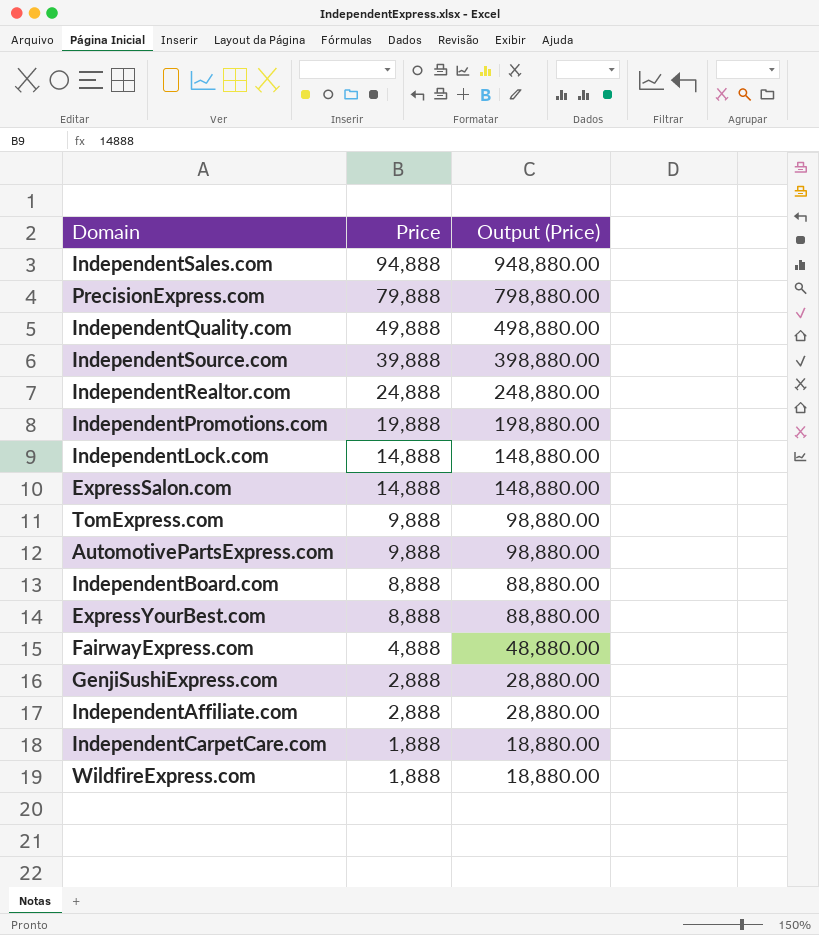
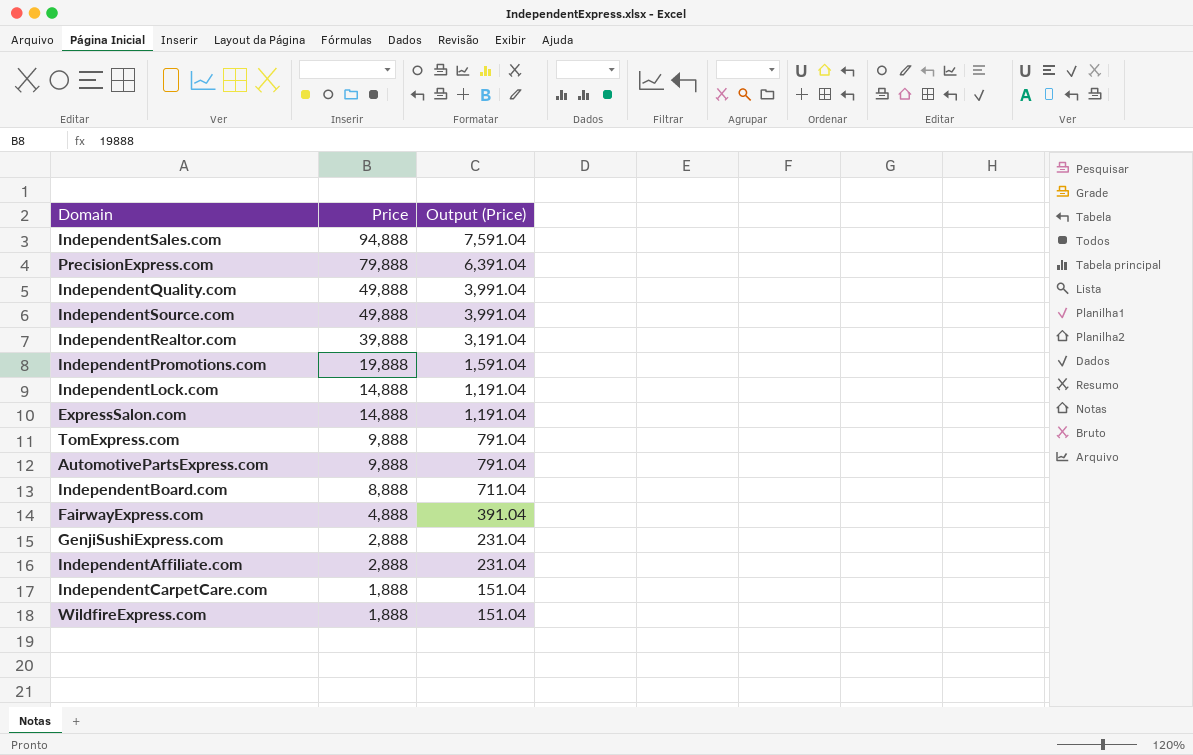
column Output (Price) | formula: [Price] * 10 -> [Price] * 0.08
row ExpressYourBest.com: 8,888 | 88,880.00 -> none
IndependentSource.com | Price: 39,888 -> 49,888
IndependentRealtor.com | Price: 24,888 -> 39,888

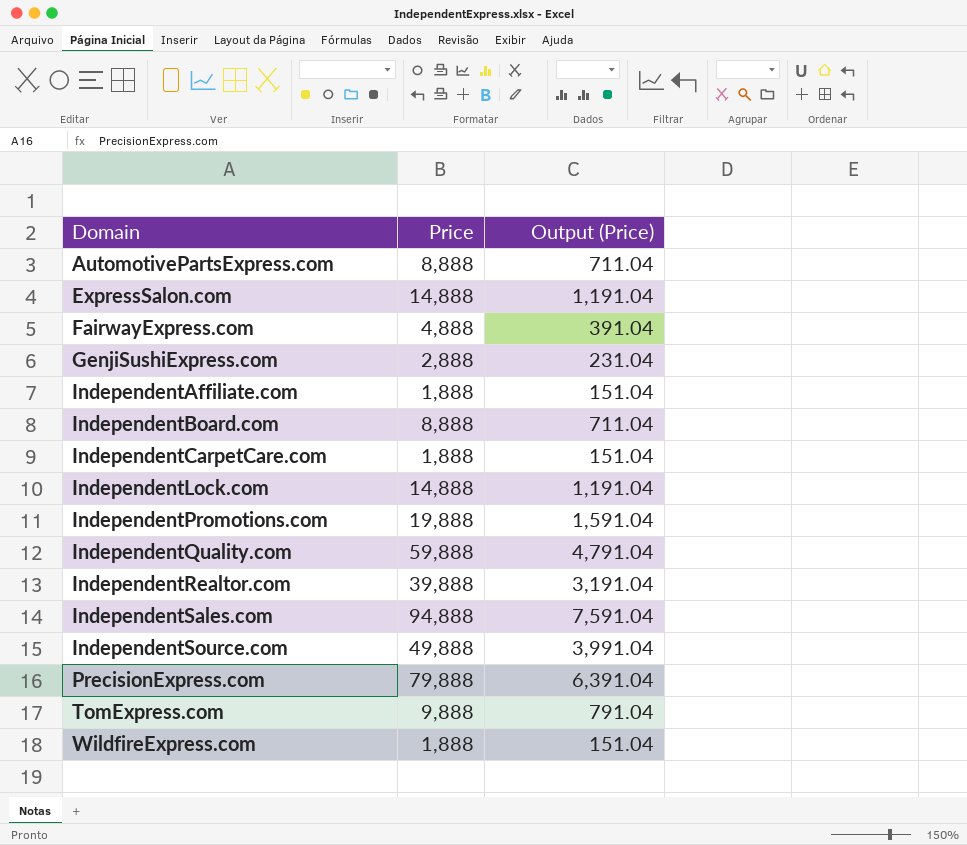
row order: Price descending -> Domain ascending
AutomotivePartsExpress.com | Price: 9,888 -> 8,888
AutomotivePartsExpress.com | Output (Price): 791.04 -> 711.04
IndependentAffiliate.com | Price: 2,888 -> 1,888
IndependentAffiliate.com | Output (Price): 231.04 -> 151.04
IndependentQuality.com | Price: 49,888 -> 59,888
IndependentQuality.com | Output (Price): 3,991.04 -> 4,791.04

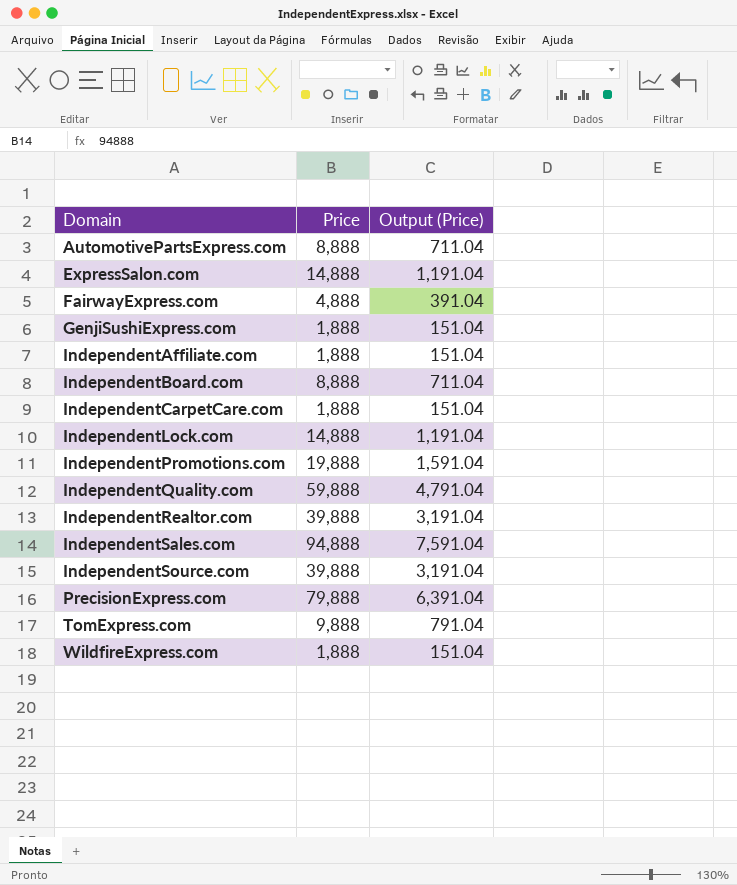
GenjiSushiExpress.com | Price: 2,888 -> 1,888
GenjiSushiExpress.com | Output (Price): 231.04 -> 151.04
IndependentSource.com | Price: 49,888 -> 39,888
IndependentSource.com | Output (Price): 3,991.04 -> 3,191.04

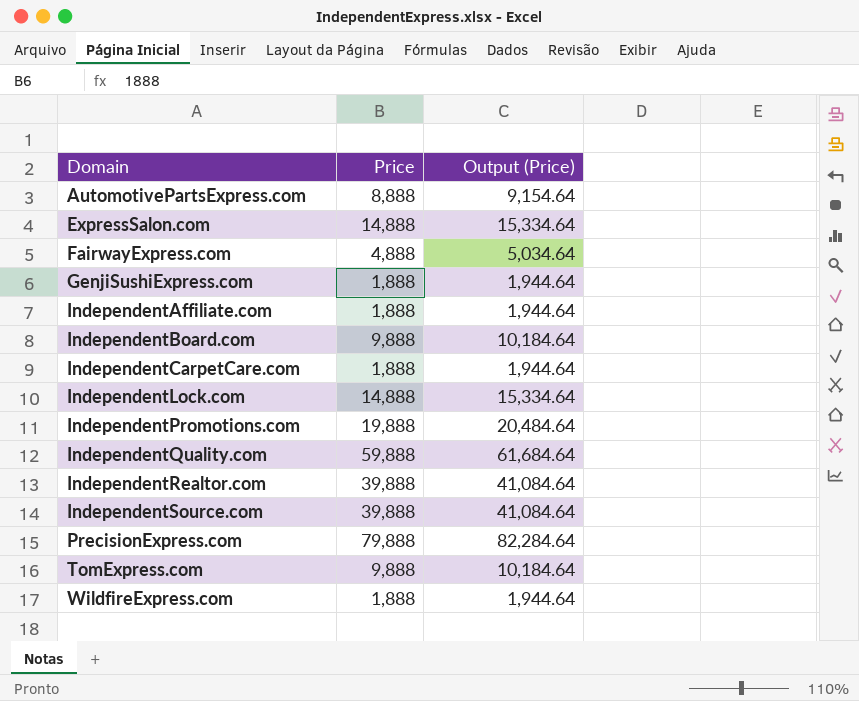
column Output (Price) | formula: [Price] * 0.08 -> [Price] * 1.03
row IndependentSales.com: 94,888 | 7,591.04 -> none
IndependentBoard.com | Price: 8,888 -> 9,888

